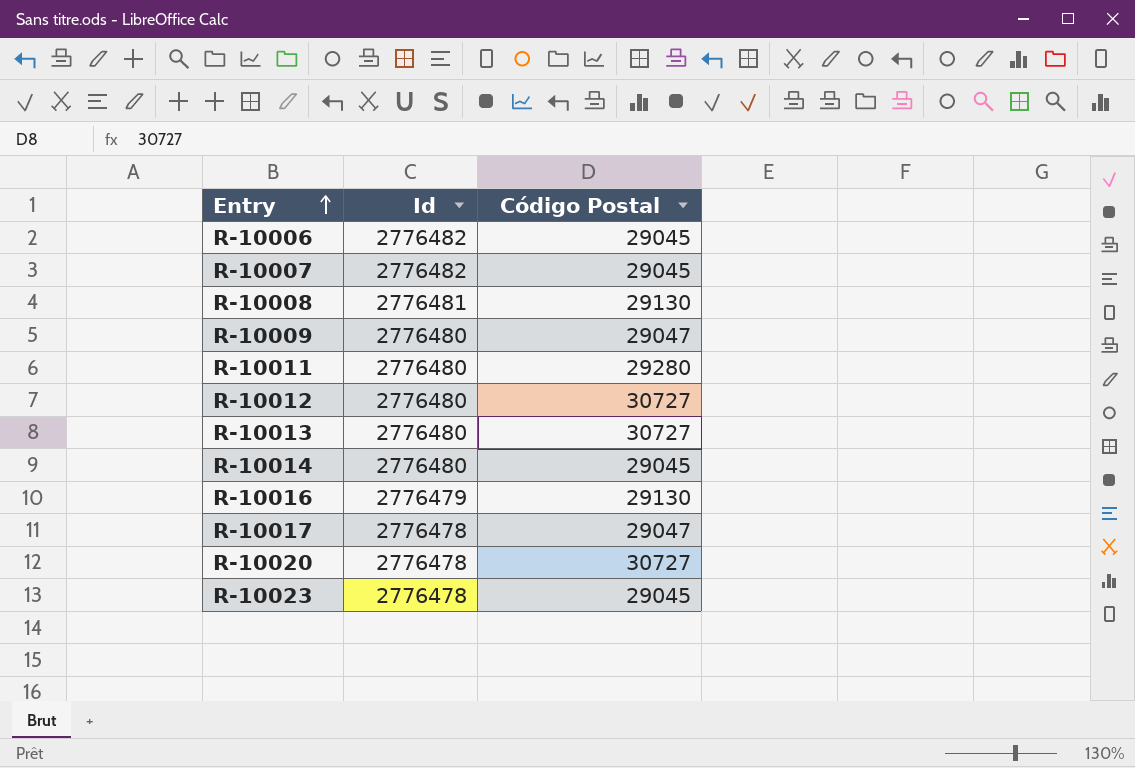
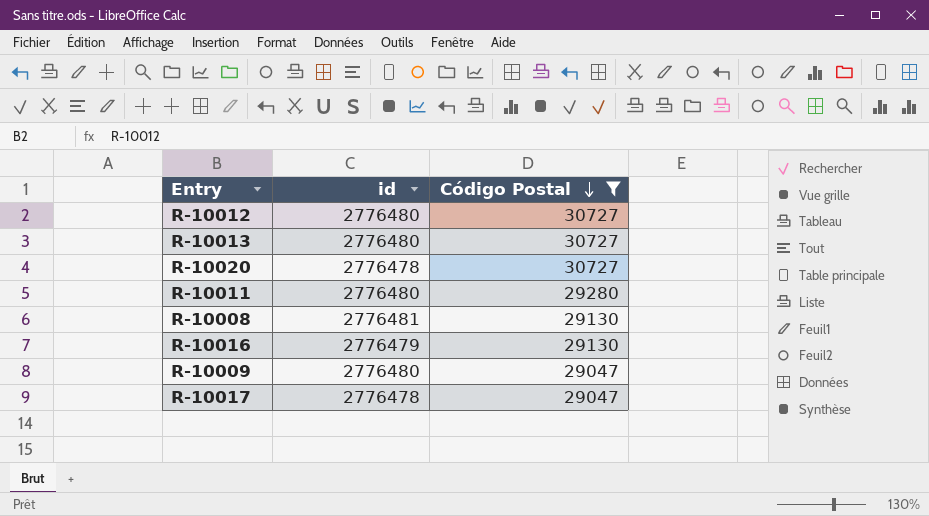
filter: none -> Código Postal != 29045
row order: Entry ascending -> Código Postal descending
column name: Id -> id

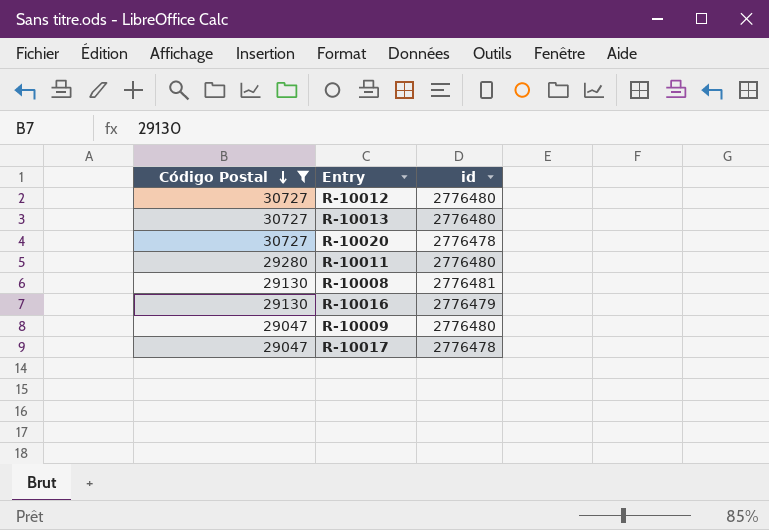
column Código Postal | position: 3 -> 1

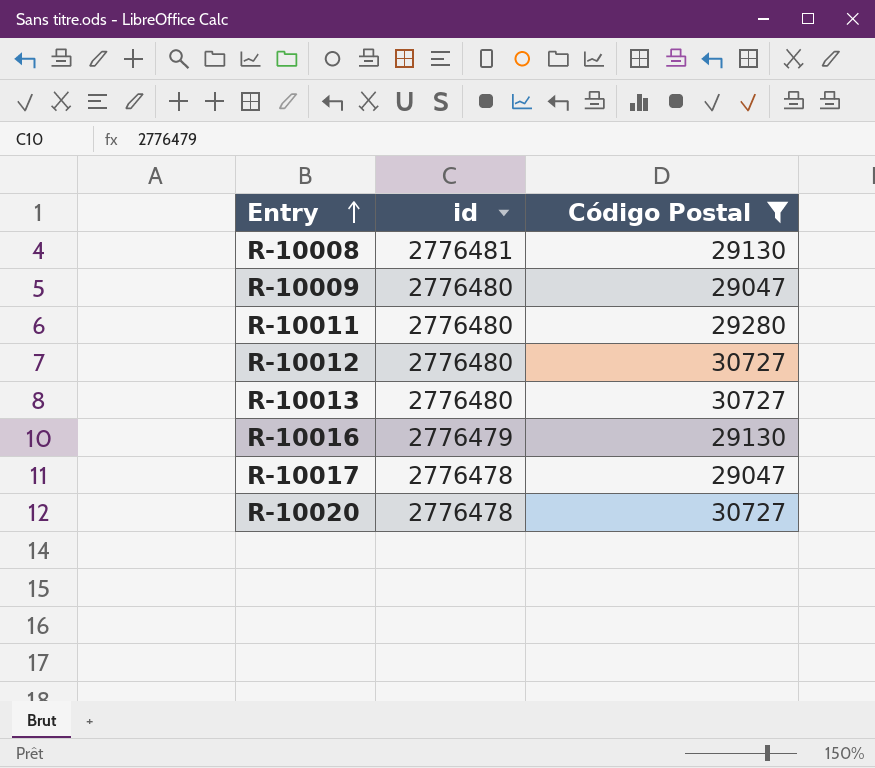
row order: Código Postal descending -> Entry ascending
column Código Postal | position: 1 -> 3

